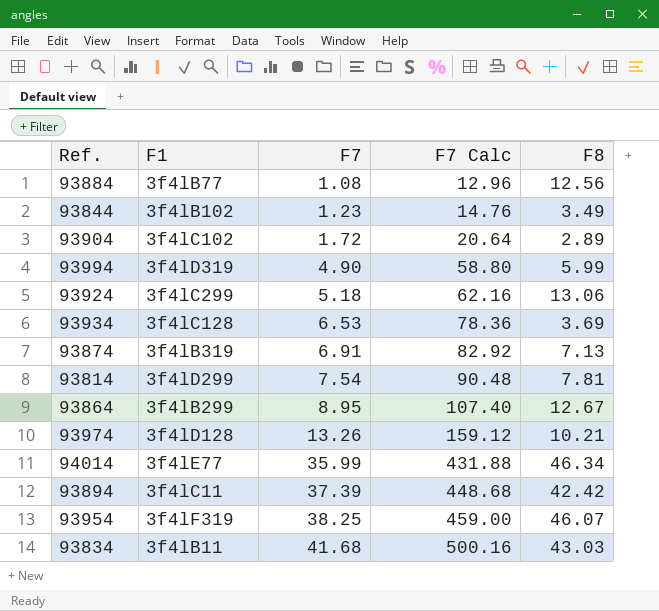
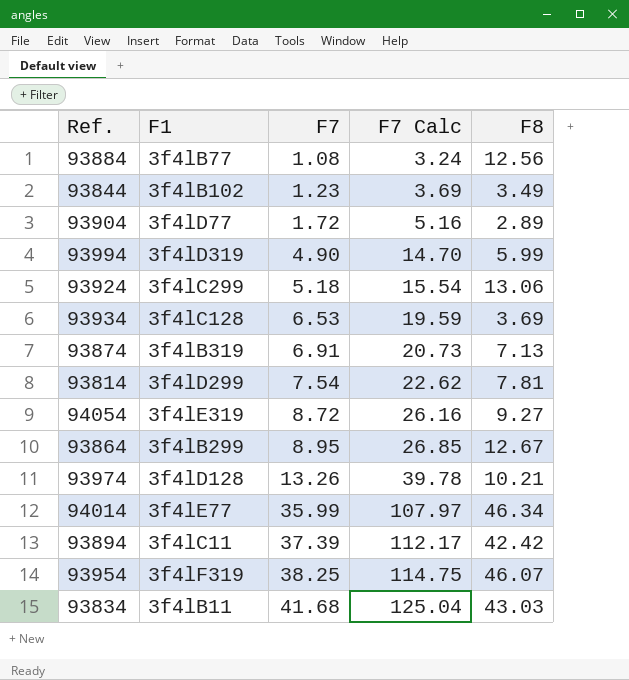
column F7 Calc | formula: [F7] * 12 -> [F7] * 3
93904 | F1: 3f4lC102 -> 3f4lD77
row 94054: none -> 3f4lE319 | 8.72 | 26.16 | 9.27

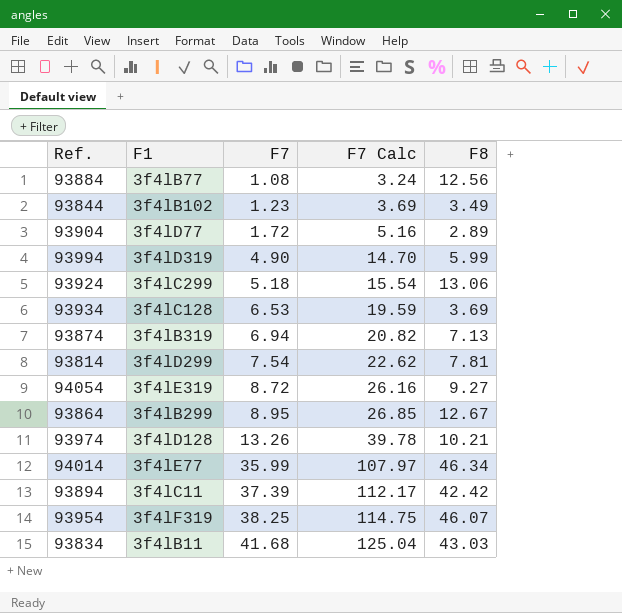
93874 | F7: 6.91 -> 6.94
93874 | F7 Calc: 20.73 -> 20.82

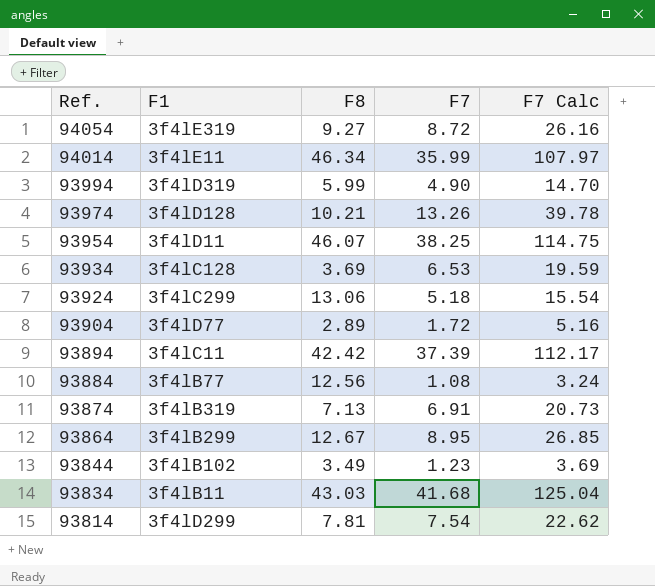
row order: F7 ascending -> Ref. descending
column F8 | position: 5 -> 3
94014 | F1: 3f4lE77 -> 3f4lE11
93954 | F1: 3f4lF319 -> 3f4lD11
93874 | F7: 6.94 -> 6.91
93874 | F7 Calc: 20.82 -> 20.73

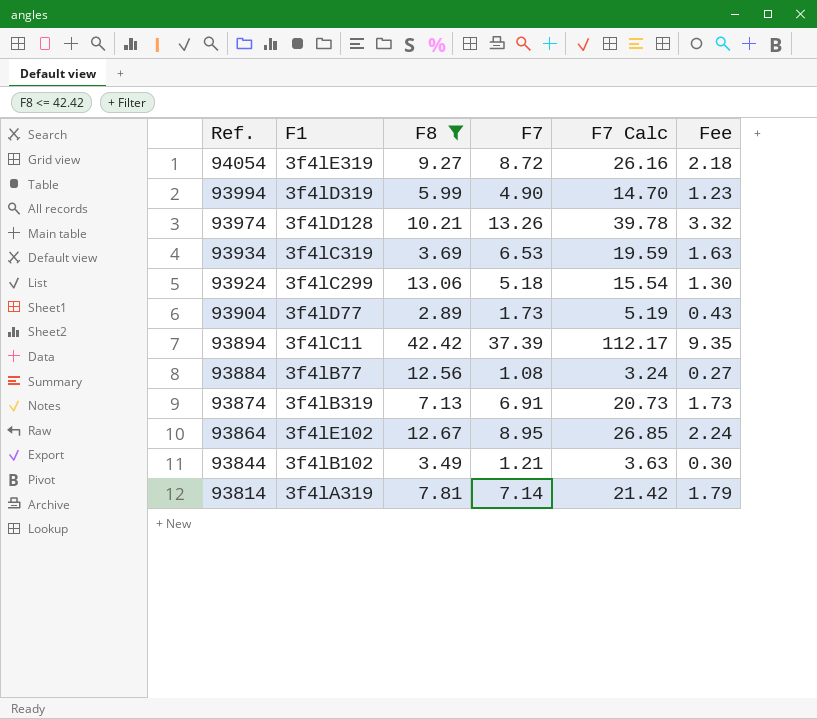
filter: none -> F8 <= 42.42
column Fee | formula: none -> [F7] * 0.25
93934 | F1: 3f4lC128 -> 3f4lC319
93904 | F7: 1.72 -> 1.73
93904 | F7 Calc: 5.16 -> 5.19
93864 | F1: 3f4lB299 -> 3f4lE102
93844 | F7: 1.23 -> 1.21
93844 | F7 Calc: 3.69 -> 3.63
93814 | F1: 3f4lD299 -> 3f4lA319
93814 | F7: 7.54 -> 7.14
93814 | F7 Calc: 22.62 -> 21.42

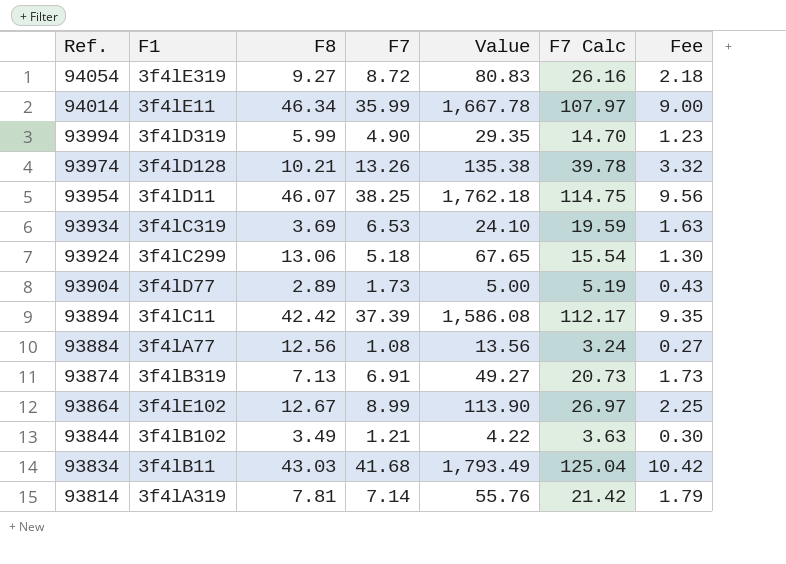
filter: F8 <= 42.42 -> none
column Value | formula: none -> [F8] * [F7]
93884 | F1: 3f4lB77 -> 3f4lA77
93864 | F7: 8.95 -> 8.99
93864 | F7 Calc: 26.85 -> 26.97
93864 | Fee: 2.24 -> 2.25

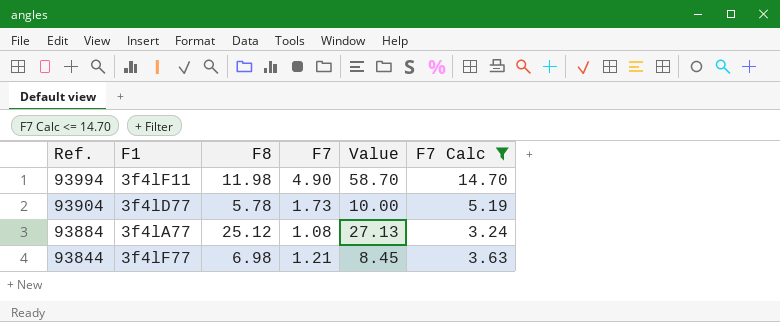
filter: none -> F7 Calc <= 14.70
column Fee | formula: [F7] * 0.25 -> none
93994 | F1: 3f4lD319 -> 3f4lF11
93994 | F8: 5.99 -> 11.98
93994 | Value: 29.35 -> 58.70
93904 | F8: 2.89 -> 5.78
93904 | Value: 5.00 -> 10.00
93884 | F8: 12.56 -> 25.12
93884 | Value: 13.56 -> 27.13
93844 | F1: 3f4lB102 -> 3f4lF77
93844 | F8: 3.49 -> 6.98
93844 | Value: 4.22 -> 8.45

